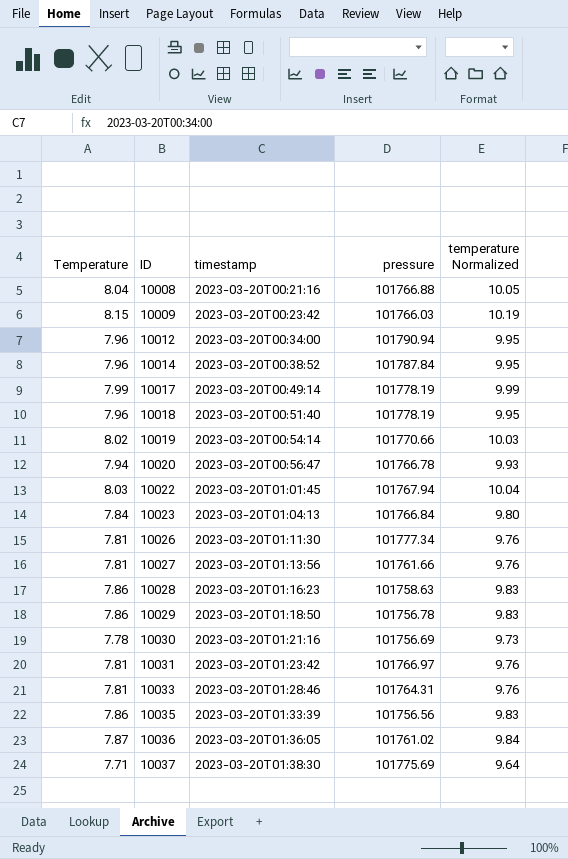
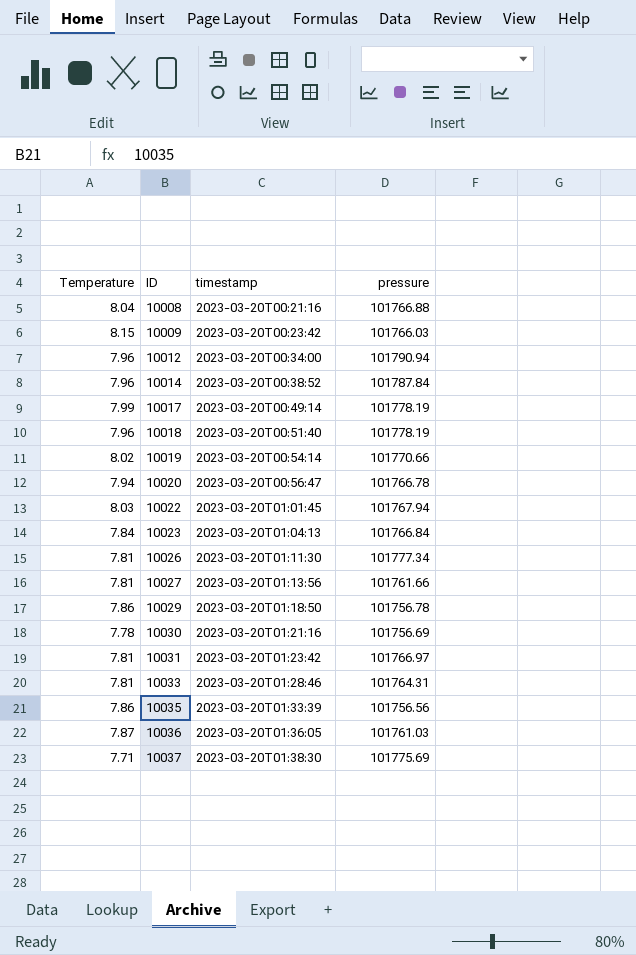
column temperature Normalized | formula: [Temperature] * 1.25 -> none
row 10028: 7.86 | 2023-03-20T01:16:23 | 101758.63 | 9.83 -> none
10036 | pressure: 101761.02 -> 101761.03

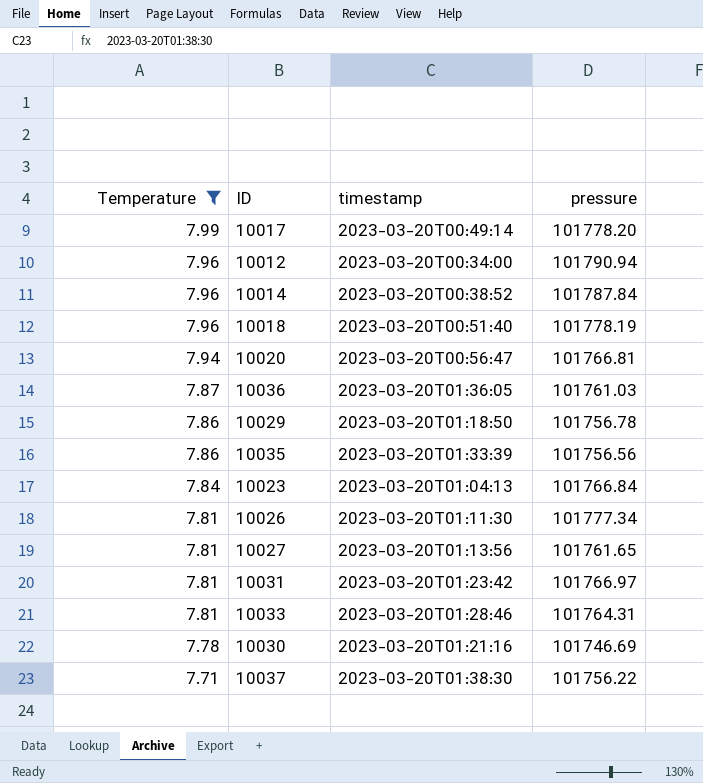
filter: none -> Temperature <= 7.99
row order: ID ascending -> Temperature descending
10017 | pressure: 101778.19 -> 101778.20
10020 | pressure: 101766.78 -> 101766.81
10027 | pressure: 101761.66 -> 101761.65
10030 | pressure: 101756.69 -> 101746.69
10037 | pressure: 101775.69 -> 101756.22

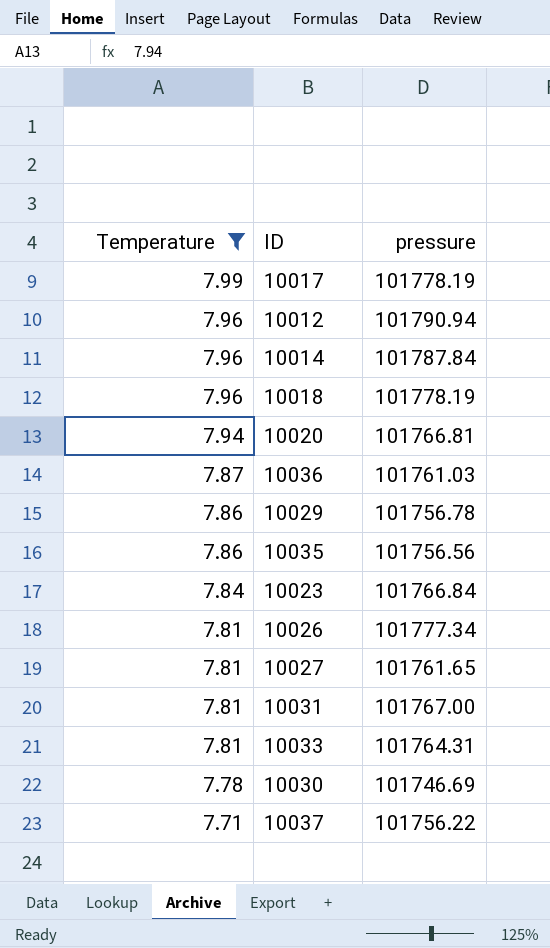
column timestamp | position: 3 -> none
10017 | pressure: 101778.20 -> 101778.19
10031 | pressure: 101766.97 -> 101767.00

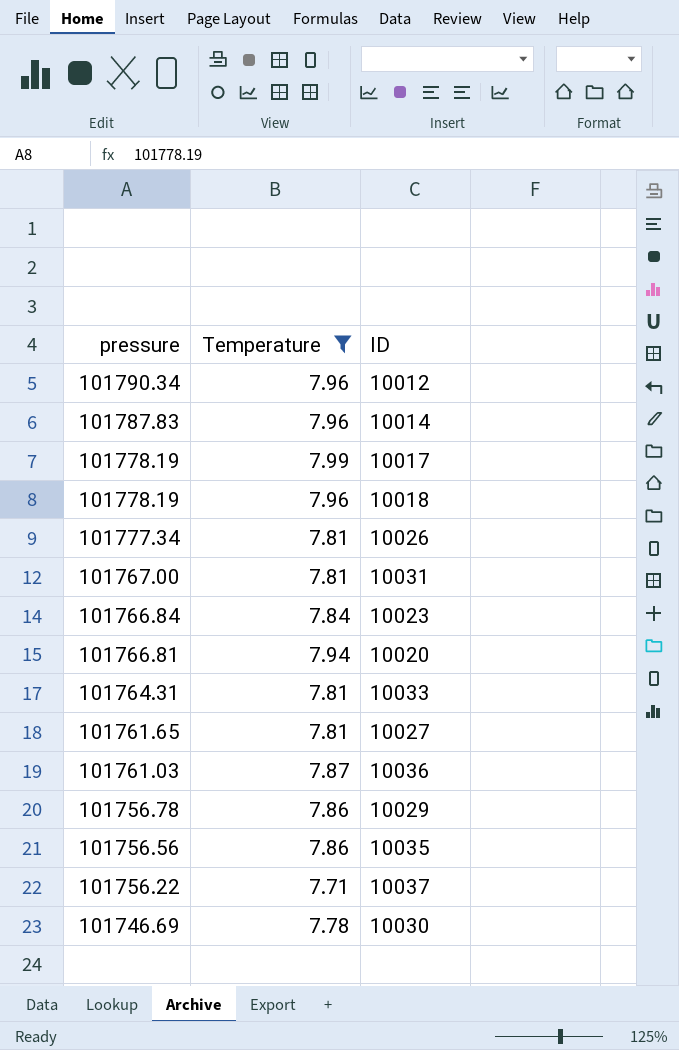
row order: Temperature descending -> pressure descending
column pressure | position: 3 -> 1
10012 | pressure: 101790.94 -> 101790.34
10014 | pressure: 101787.84 -> 101787.83

